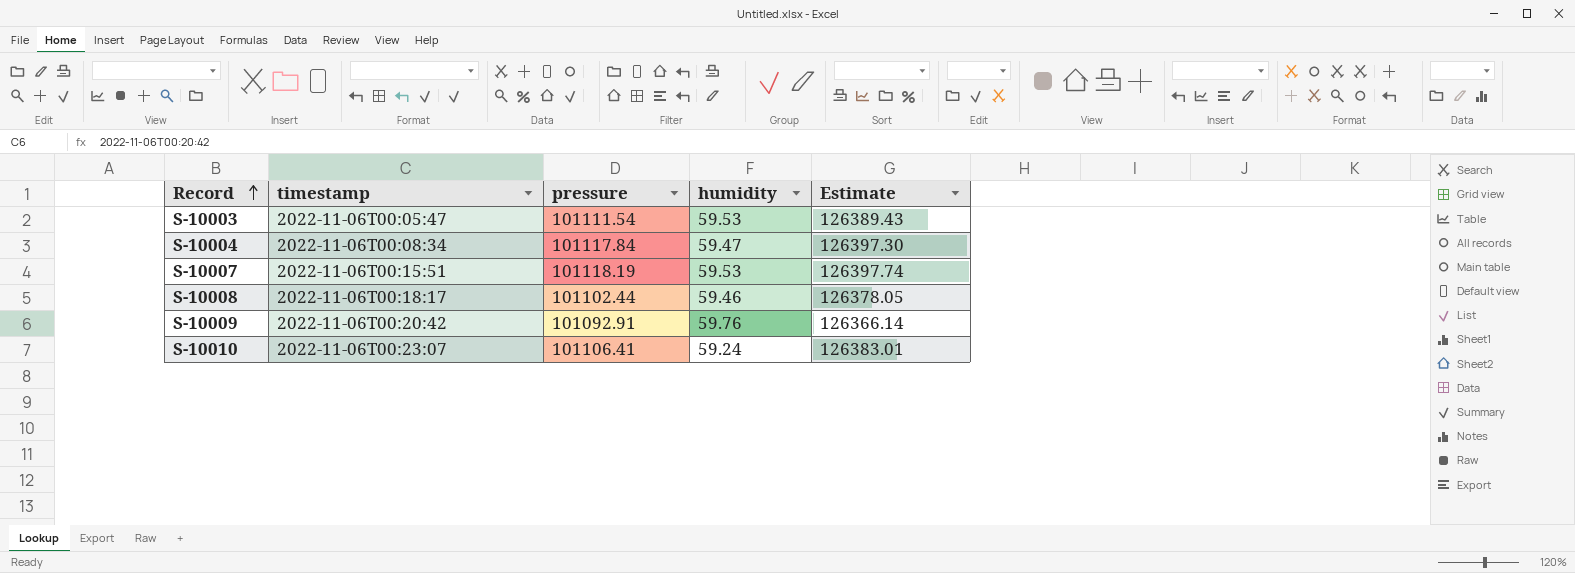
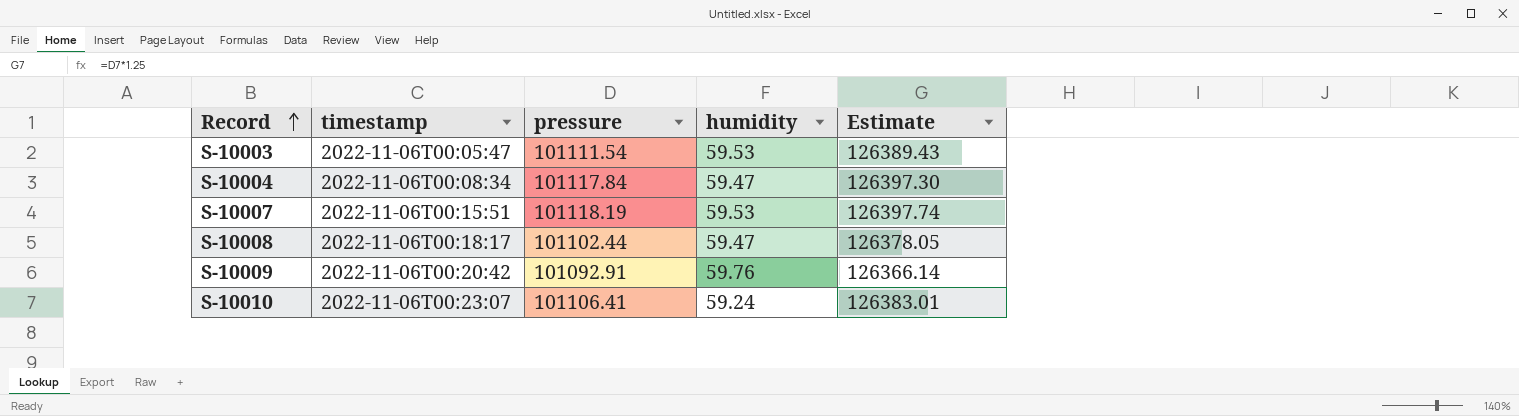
S-10008 | humidity: 59.46 -> 59.47

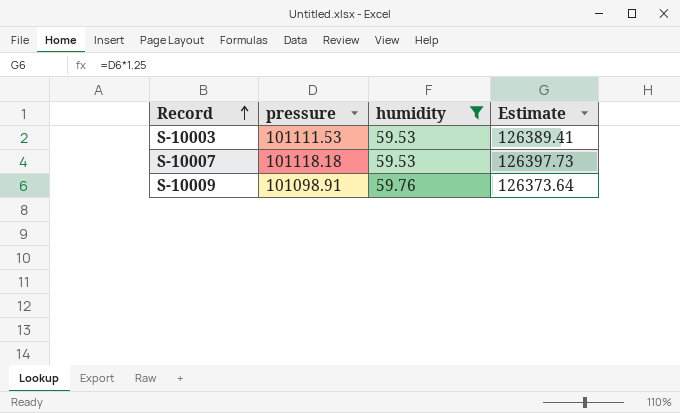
filter: none -> humidity >= 59.53
column timestamp | position: 2 -> none
S-10003 | pressure: 101111.54 -> 101111.53
S-10003 | Estimate: 126389.43 -> 126389.41
S-10007 | pressure: 101118.19 -> 101118.18
S-10007 | Estimate: 126397.74 -> 126397.73
S-10009 | pressure: 101092.91 -> 101098.91
S-10009 | Estimate: 126366.14 -> 126373.64

